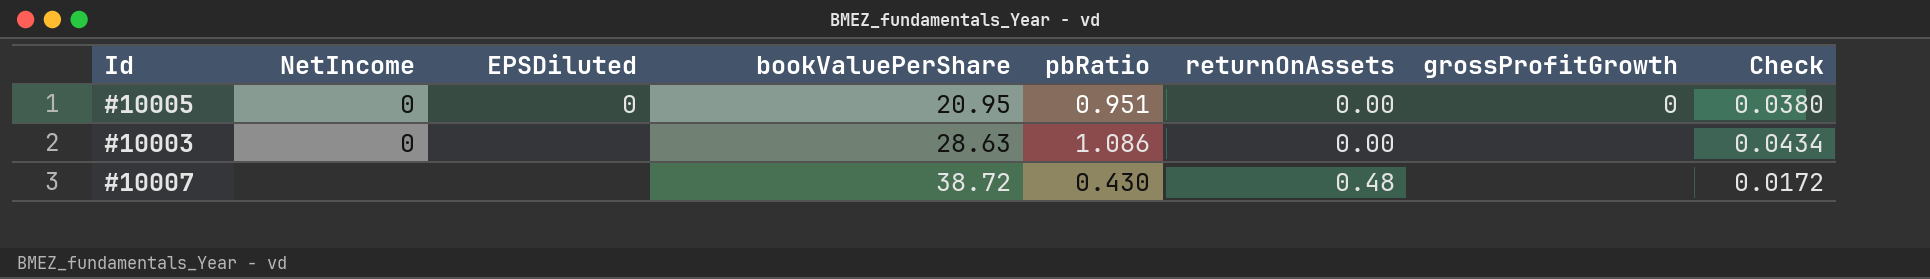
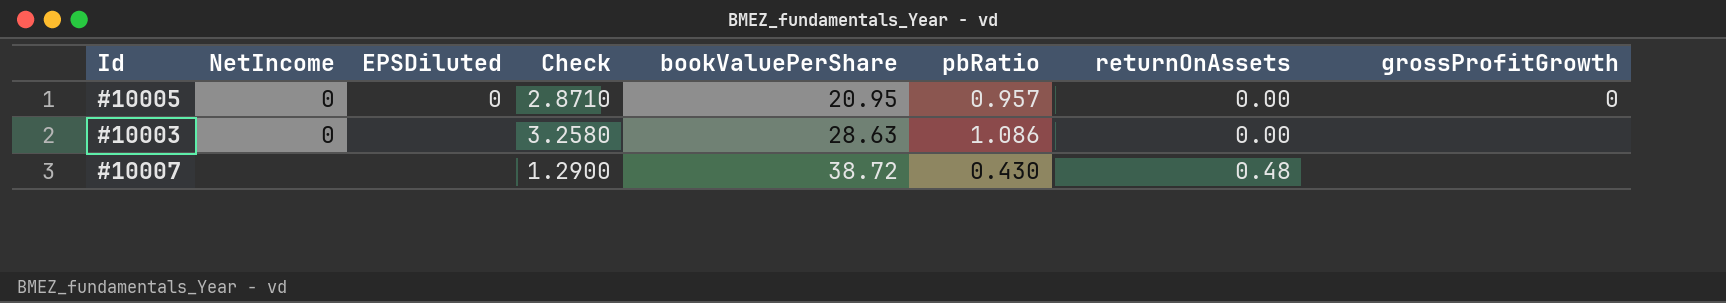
column Check | formula: [pbRatio] * 0.04 -> [pbRatio] * 3
column Check | position: 8 -> 4
#10005 | pbRatio: 0.951 -> 0.957

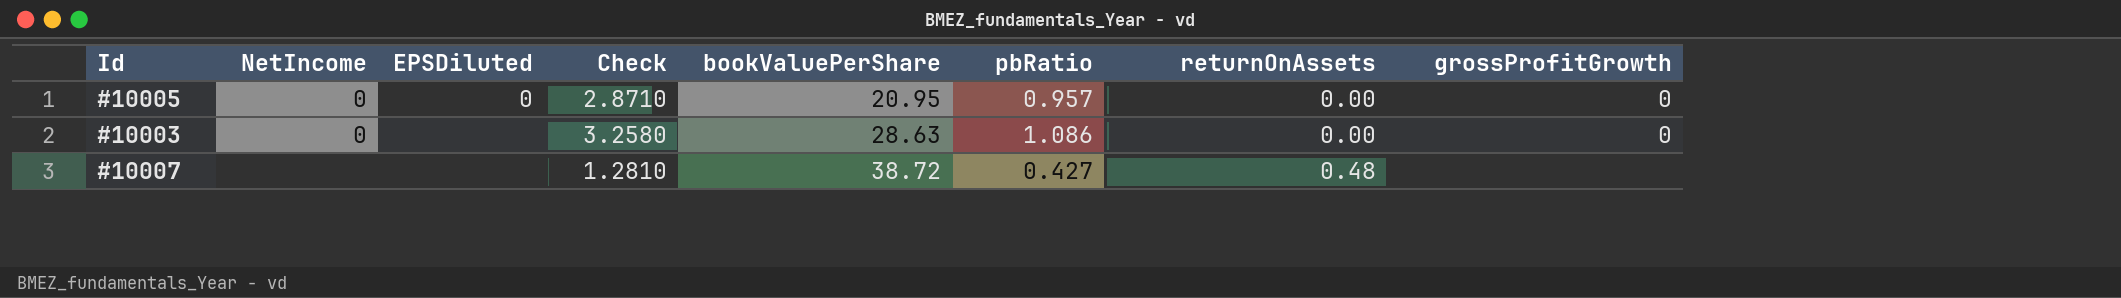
#10003 | grossProfitGrowth: none -> 0
#10007 | Check: 1.2900 -> 1.2810
#10007 | pbRatio: 0.430 -> 0.427

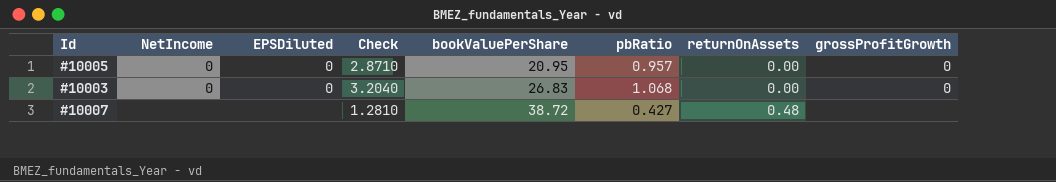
#10003 | EPSDiluted: none -> 0
#10003 | Check: 3.2580 -> 3.2040
#10003 | bookValuePerShare: 28.63 -> 26.83
#10003 | pbRatio: 1.086 -> 1.068

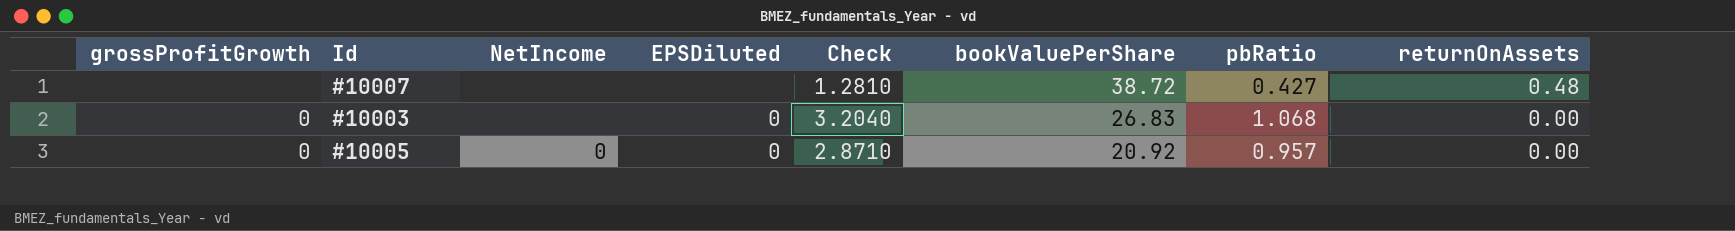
row order: bookValuePerShare ascending -> bookValuePerShare descending
column grossProfitGrowth | position: 8 -> 1
#10003 | NetIncome: 0 -> none
#10005 | bookValuePerShare: 20.95 -> 20.92

